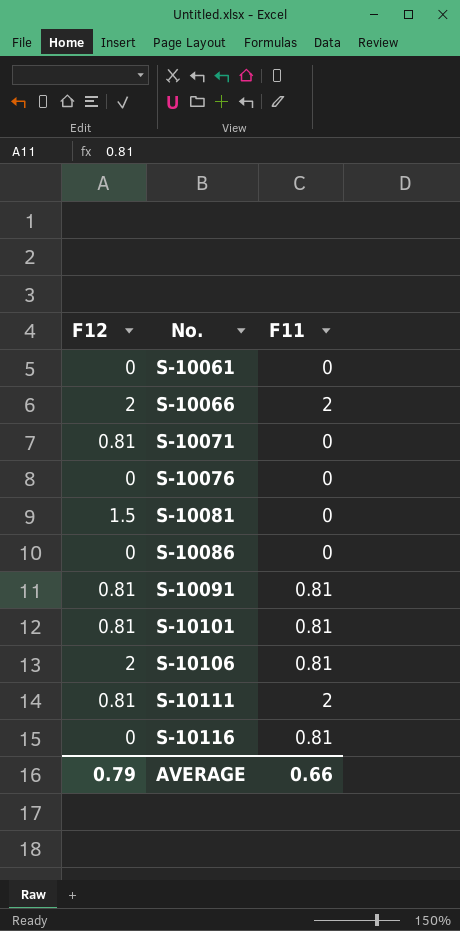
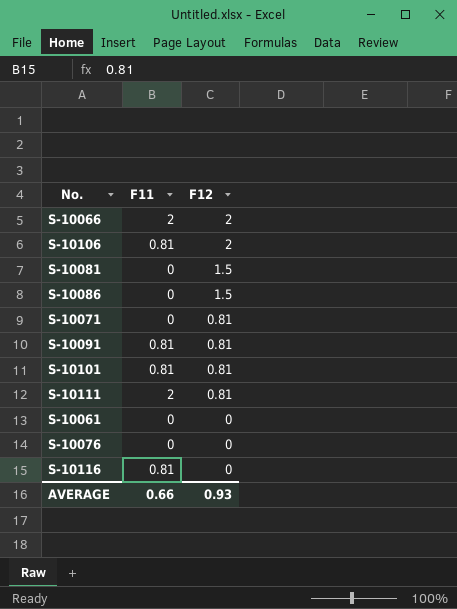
row order: No. ascending -> F12 descending
column F12 | position: 1 -> 3
S-10086 | F12: 0 -> 1.5
AVERAGE | F12: 0.79 -> 0.93

